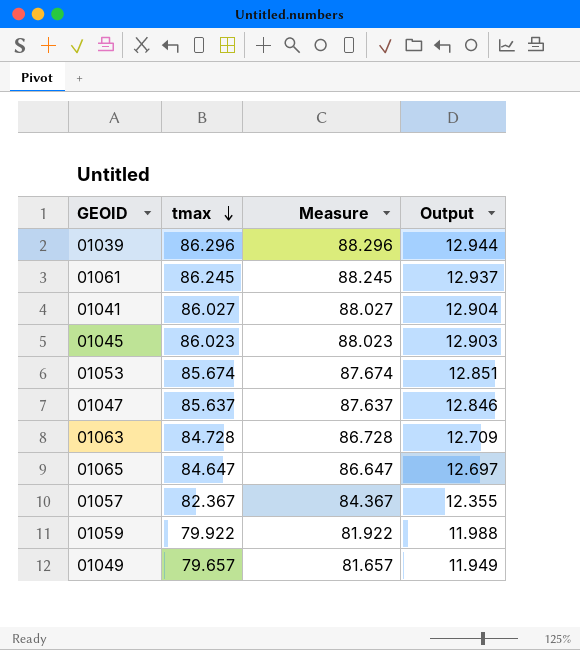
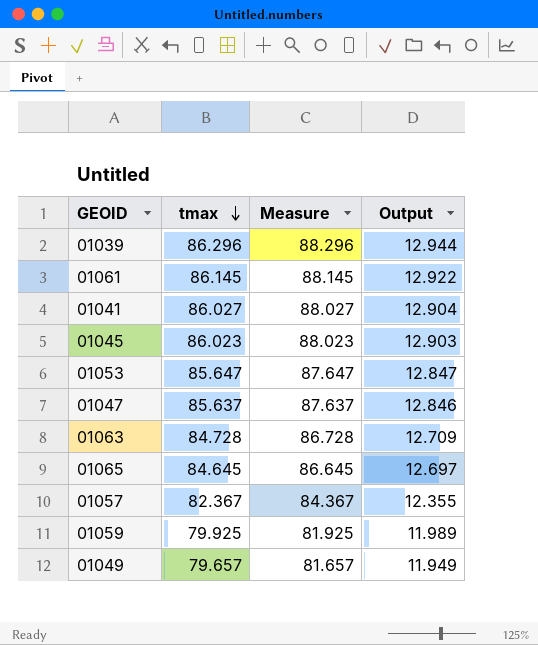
01061 | tmax: 86.245 -> 86.145
01061 | Measure: 88.245 -> 88.145
01061 | Output: 12.937 -> 12.922
01053 | tmax: 85.674 -> 85.647
01053 | Measure: 87.674 -> 87.647
01053 | Output: 12.851 -> 12.847
01065 | tmax: 84.647 -> 84.645
01065 | Measure: 86.647 -> 86.645
01059 | tmax: 79.922 -> 79.925
01059 | Measure: 81.922 -> 81.925
01059 | Output: 11.988 -> 11.989

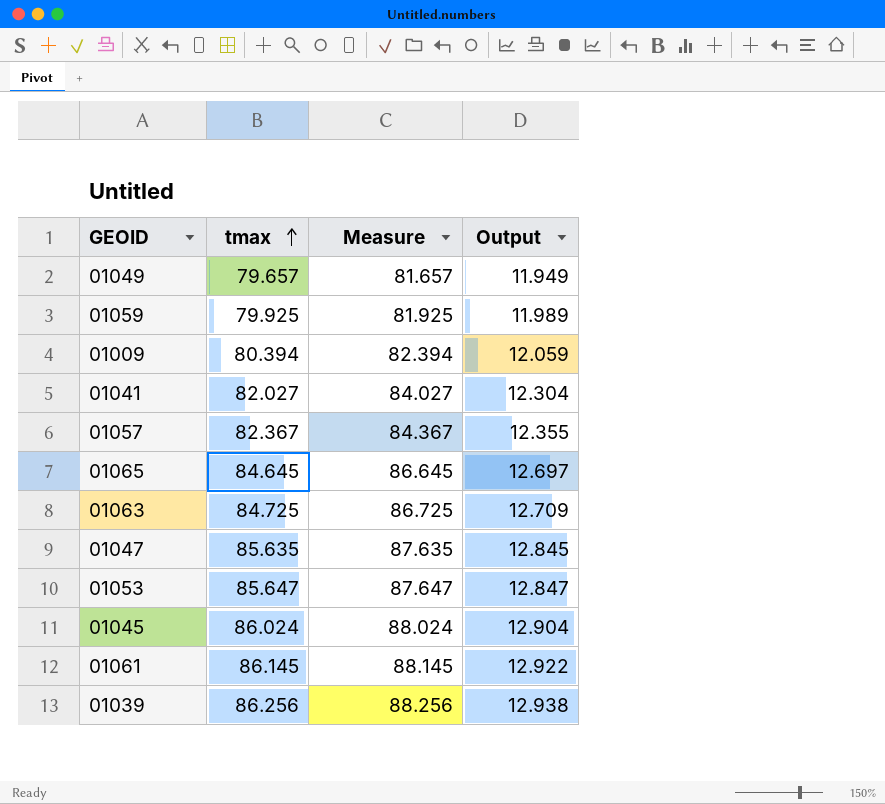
row order: tmax descending -> tmax ascending
row 01009: none -> 80.394 | 82.394 | 12.059
01041 | tmax: 86.027 -> 82.027
01041 | Measure: 88.027 -> 84.027
01041 | Output: 12.904 -> 12.304
01063 | tmax: 84.728 -> 84.725
01063 | Measure: 86.728 -> 86.725
01047 | tmax: 85.637 -> 85.635
01047 | Measure: 87.637 -> 87.635
01047 | Output: 12.846 -> 12.845
01045 | tmax: 86.023 -> 86.024
01045 | Measure: 88.023 -> 88.024
01045 | Output: 12.903 -> 12.904
01039 | tmax: 86.296 -> 86.256
01039 | Measure: 88.296 -> 88.256
01039 | Output: 12.944 -> 12.938

